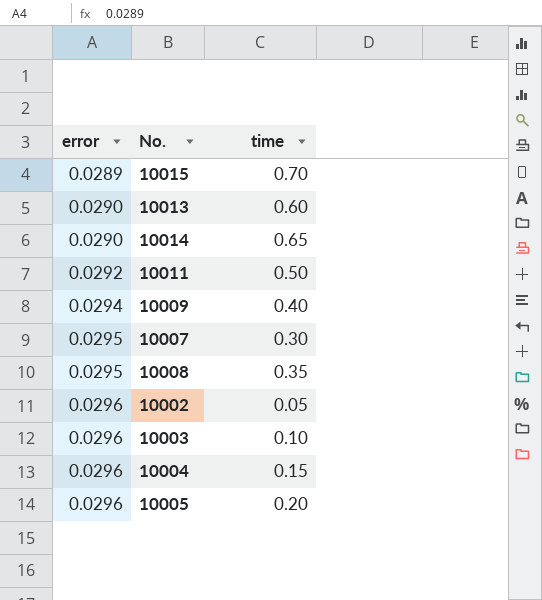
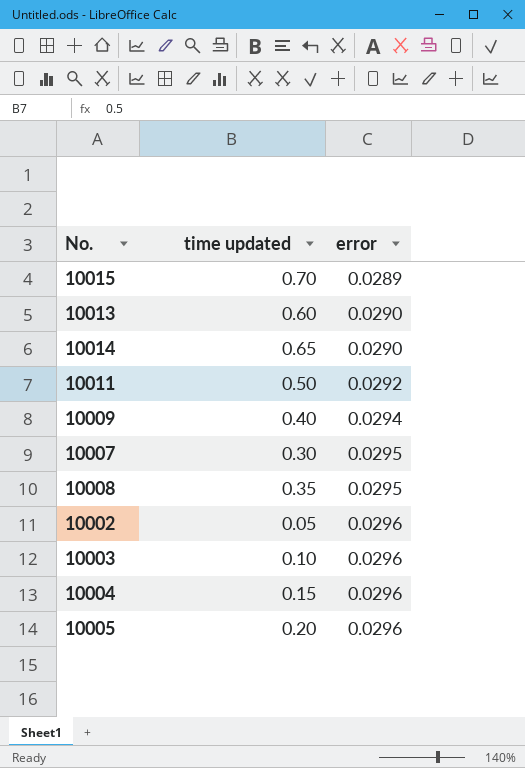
column name: time -> time updated
column error | position: 1 -> 3

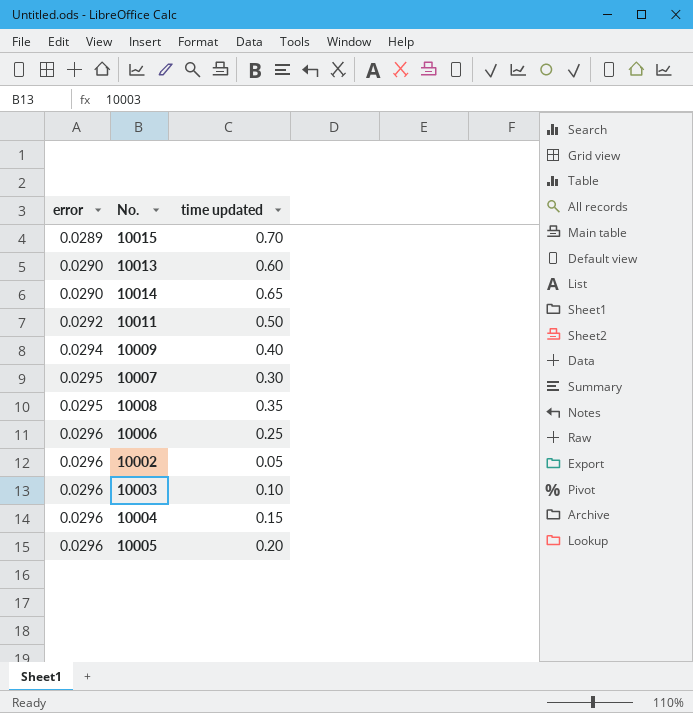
column error | position: 3 -> 1
row 10006: none -> 0.0296 | 0.25

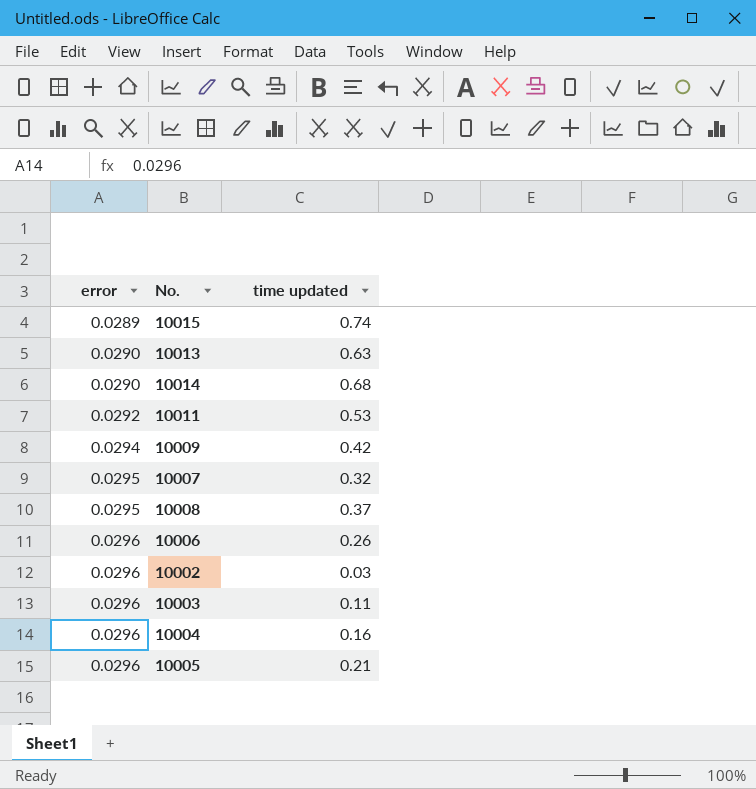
10015 | time updated: 0.70 -> 0.74
10013 | time updated: 0.60 -> 0.63
10014 | time updated: 0.65 -> 0.68
10011 | time updated: 0.50 -> 0.53
10009 | time updated: 0.40 -> 0.42
10007 | time updated: 0.30 -> 0.32
10008 | time updated: 0.35 -> 0.37
10006 | time updated: 0.25 -> 0.26
10002 | time updated: 0.05 -> 0.03
10003 | time updated: 0.10 -> 0.11
10004 | time updated: 0.15 -> 0.16
10005 | time updated: 0.20 -> 0.21

